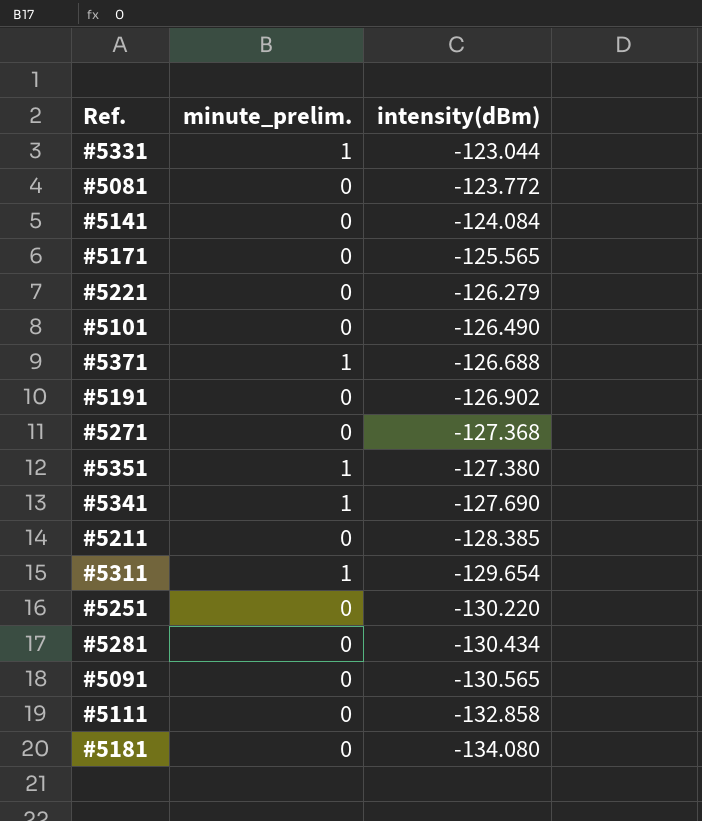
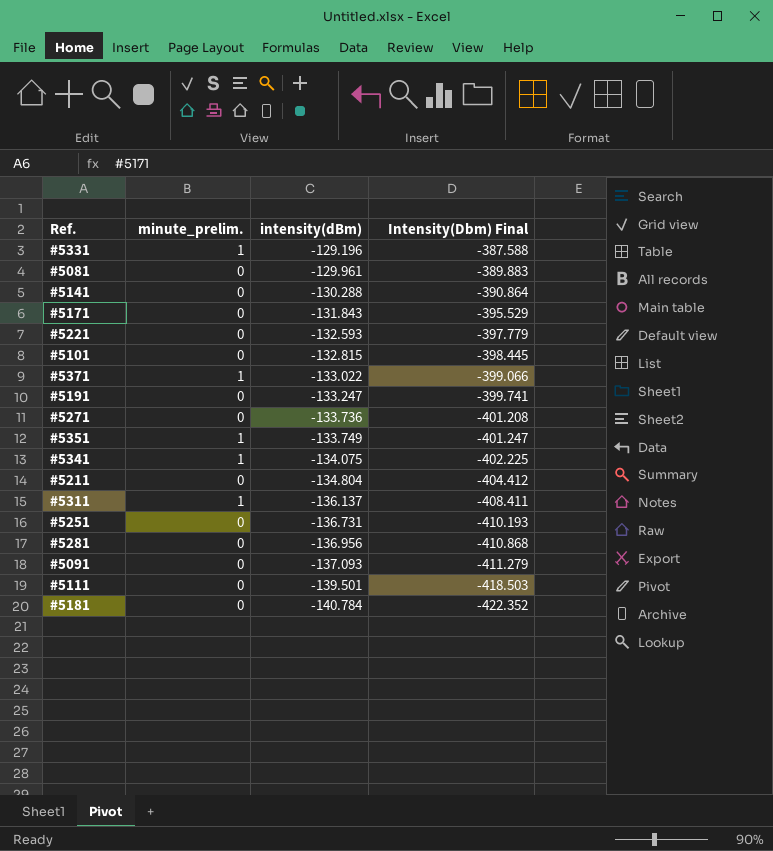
column Intensity(Dbm) Final | formula: none -> [intensity(dBm)] * 3
#5331 | intensity(dBm): -123.044 -> -129.196
#5081 | intensity(dBm): -123.772 -> -129.961
#5141 | intensity(dBm): -124.084 -> -130.288
#5171 | intensity(dBm): -125.565 -> -131.843
#5221 | intensity(dBm): -126.279 -> -132.593
#5101 | intensity(dBm): -126.490 -> -132.815
#5371 | intensity(dBm): -126.688 -> -133.022
#5191 | intensity(dBm): -126.902 -> -133.247
#5271 | intensity(dBm): -127.368 -> -133.736
#5351 | intensity(dBm): -127.380 -> -133.749
#5341 | intensity(dBm): -127.690 -> -134.075
#5211 | intensity(dBm): -128.385 -> -134.804
#5311 | intensity(dBm): -129.654 -> -136.137
#5251 | intensity(dBm): -130.220 -> -136.731
#5281 | intensity(dBm): -130.434 -> -136.956
#5091 | intensity(dBm): -130.565 -> -137.093
#5111 | intensity(dBm): -132.858 -> -139.501
#5181 | intensity(dBm): -134.080 -> -140.784

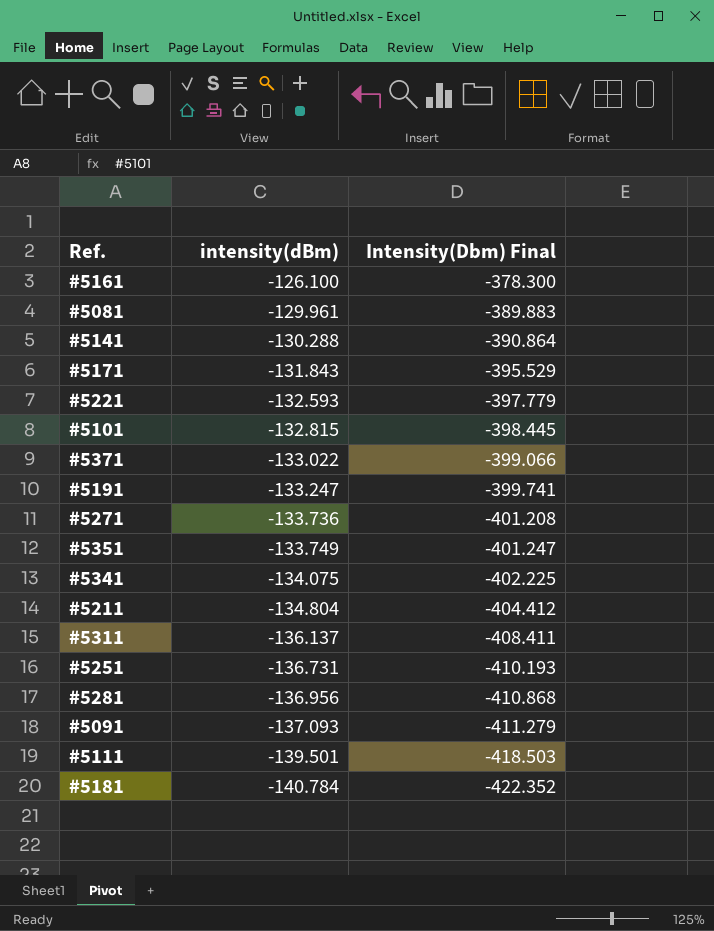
column minute_prelim. | position: 2 -> none
row #5331: 1 | -129.196 | -387.588 -> none
row #5161: none -> -126.100 | -378.300

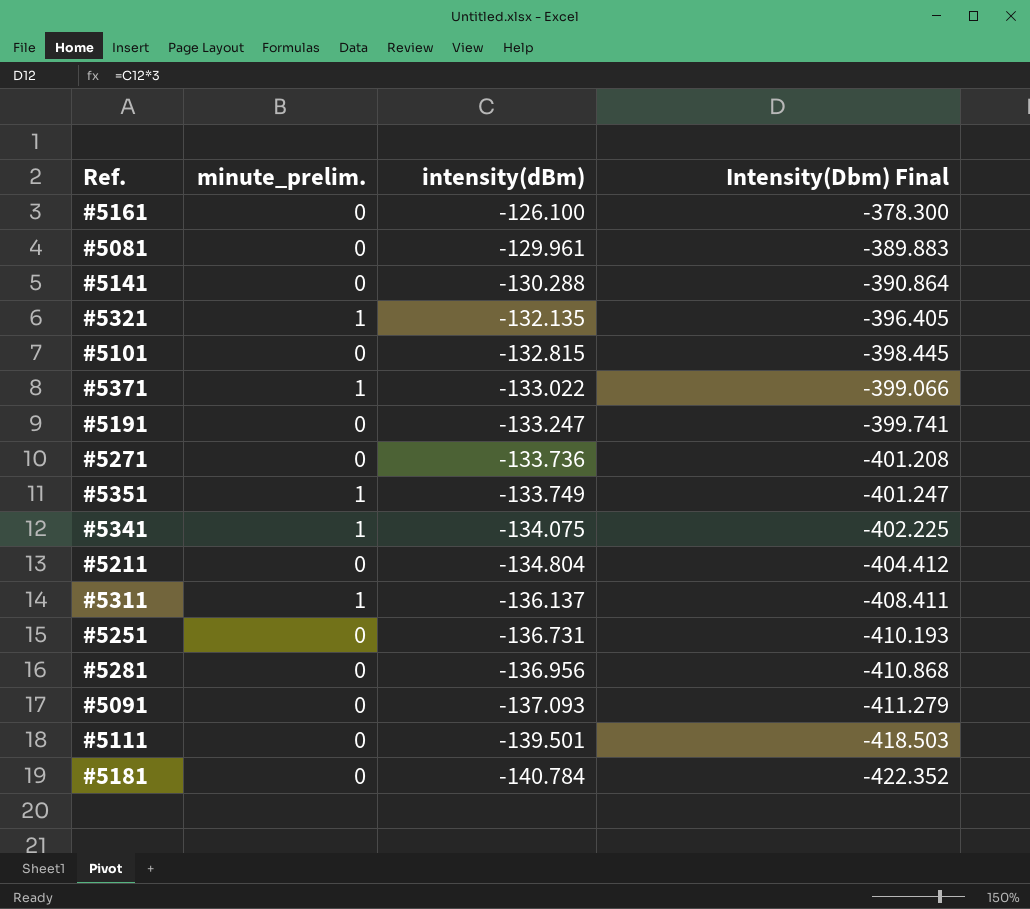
column minute_prelim. | position: none -> 2
row #5171: -131.843 | -395.529 -> none
row #5221: -132.593 | -397.779 -> none
row #5321: none -> 1 | -132.135 | -396.405

